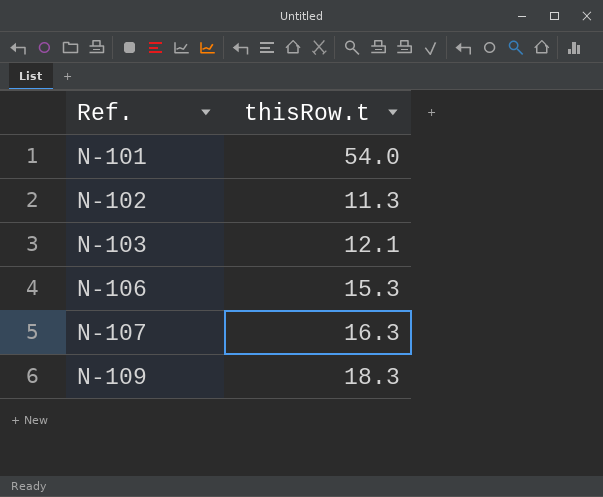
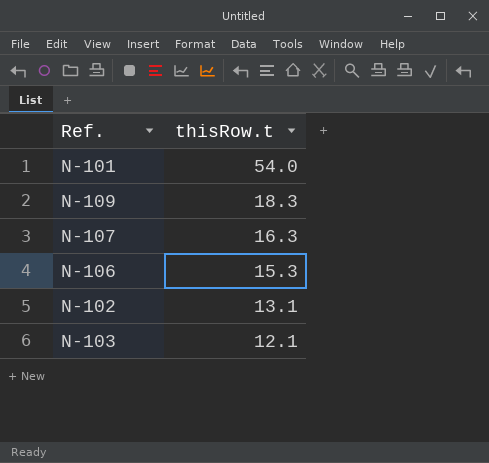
row order: Ref. ascending -> thisRow.t descending
N-102 | thisRow.t: 11.3 -> 13.1

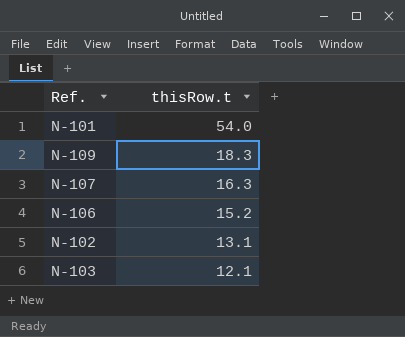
N-106 | thisRow.t: 15.3 -> 15.2

